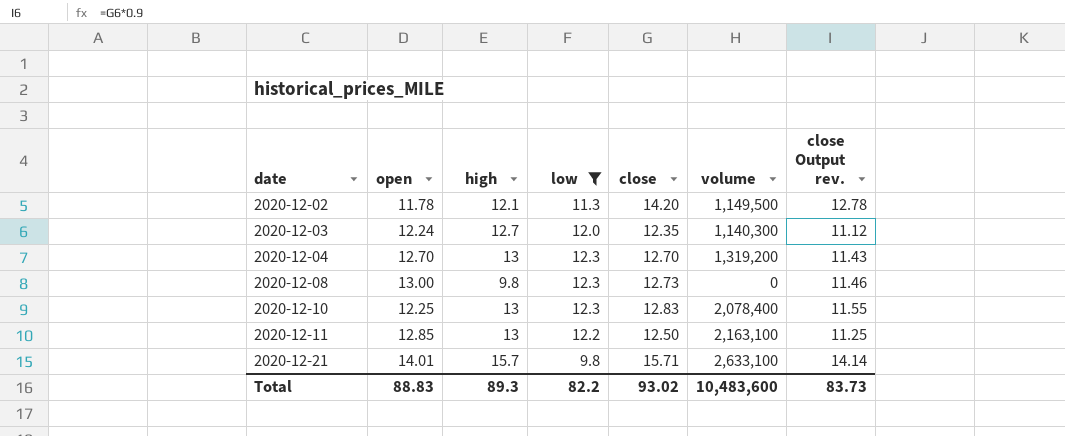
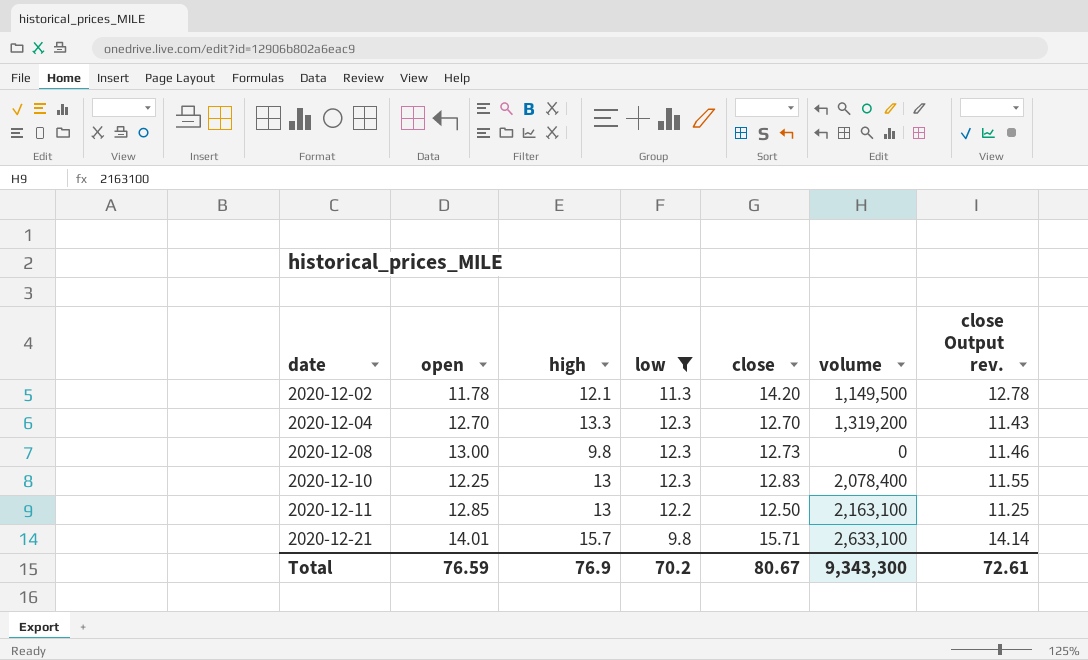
row 2020-12-03: 12.24 | 12.7 | 12.0 | 12.35 | 1,140,300 | 11.12 -> none
2020-12-04 | high: 13 -> 13.3
Total | open: 88.83 -> 76.59
Total | high: 89.3 -> 76.9
Total | low: 82.2 -> 70.2
Total | close: 93.02 -> 80.67
Total | volume: 10,483,600 -> 9,343,300
Total | close Output rev.: 83.73 -> 72.61

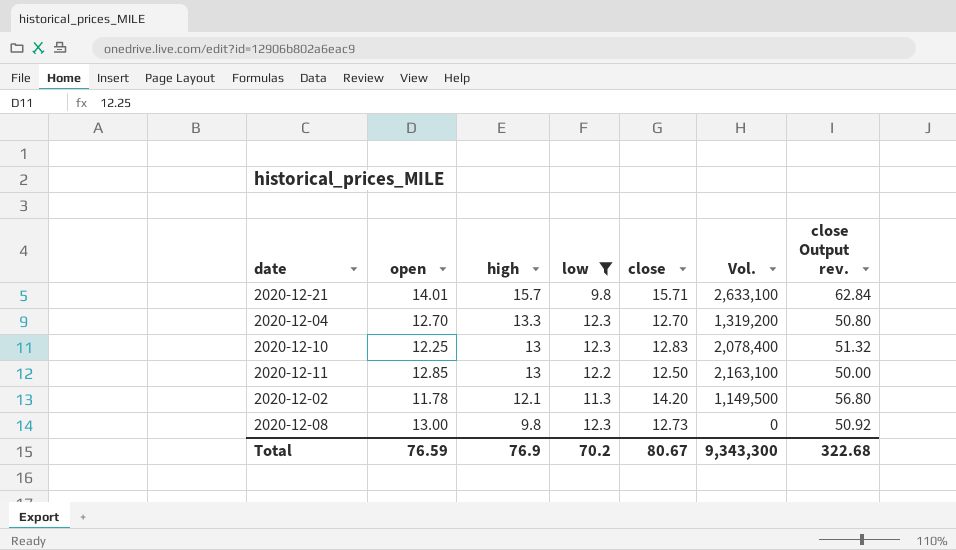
row order: date ascending -> high descending
column name: volume -> Vol.
column close Output rev. | formula: [close] * 0.9 -> [close] * 4
Total | close Output rev.: 72.61 -> 322.68

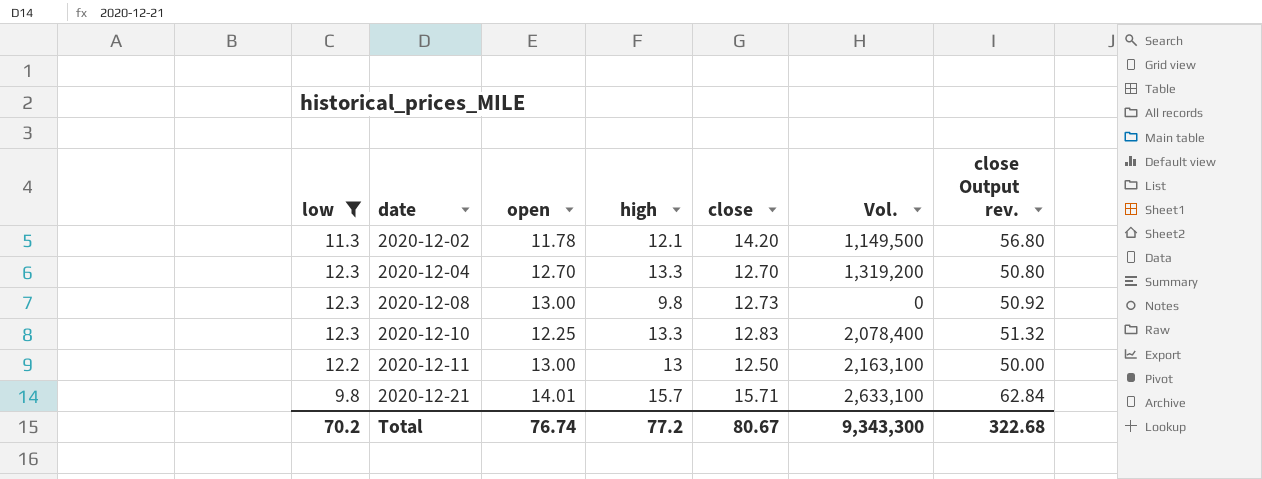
row order: high descending -> date ascending
column low | position: 4 -> 1
2020-12-10 | high: 13 -> 13.3
2020-12-11 | open: 12.85 -> 13.00
Total | open: 76.59 -> 76.74
Total | high: 76.9 -> 77.2

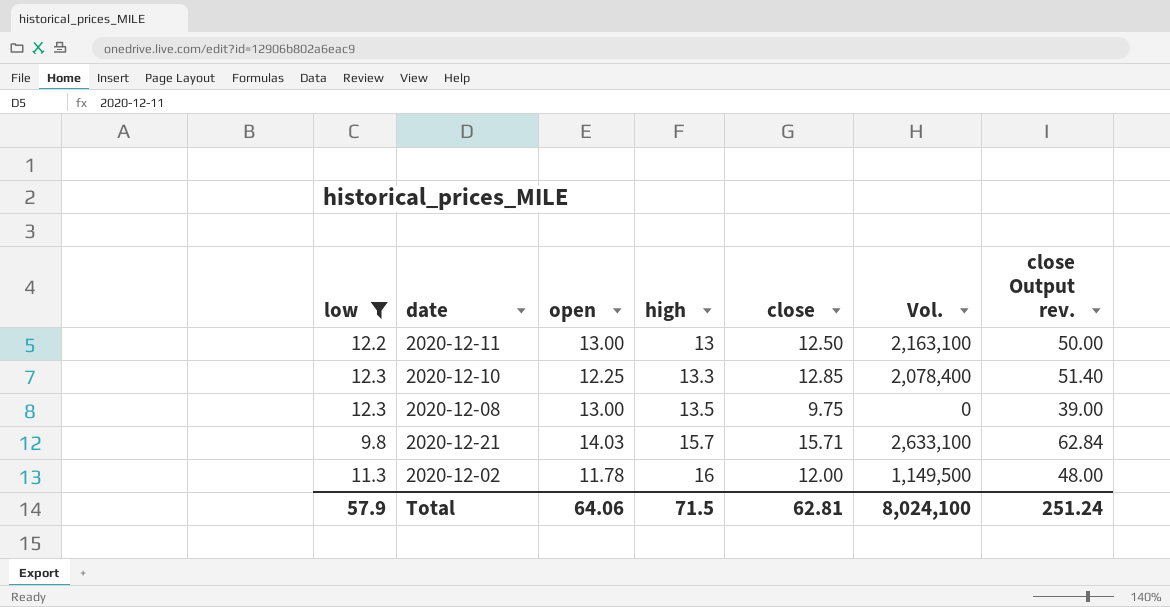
row order: date ascending -> high ascending
row 2020-12-04: 12.3 | 12.70 | 13.3 | 12.70 | 1,319,200 | 50.80 -> none
2020-12-10 | close: 12.83 -> 12.85
2020-12-10 | close Output rev.: 51.32 -> 51.40
2020-12-08 | high: 9.8 -> 13.5
2020-12-08 | close: 12.73 -> 9.75
2020-12-08 | close Output rev.: 50.92 -> 39.00
2020-12-21 | open: 14.01 -> 14.03
2020-12-02 | high: 12.1 -> 16
2020-12-02 | close: 14.20 -> 12.00
2020-12-02 | close Output rev.: 56.80 -> 48.00
Total | low: 70.2 -> 57.9
Total | open: 76.74 -> 64.06
Total | high: 77.2 -> 71.5
Total | close: 80.67 -> 62.81
Total | Vol.: 9,343,300 -> 8,024,100
Total | close Output rev.: 322.68 -> 251.24

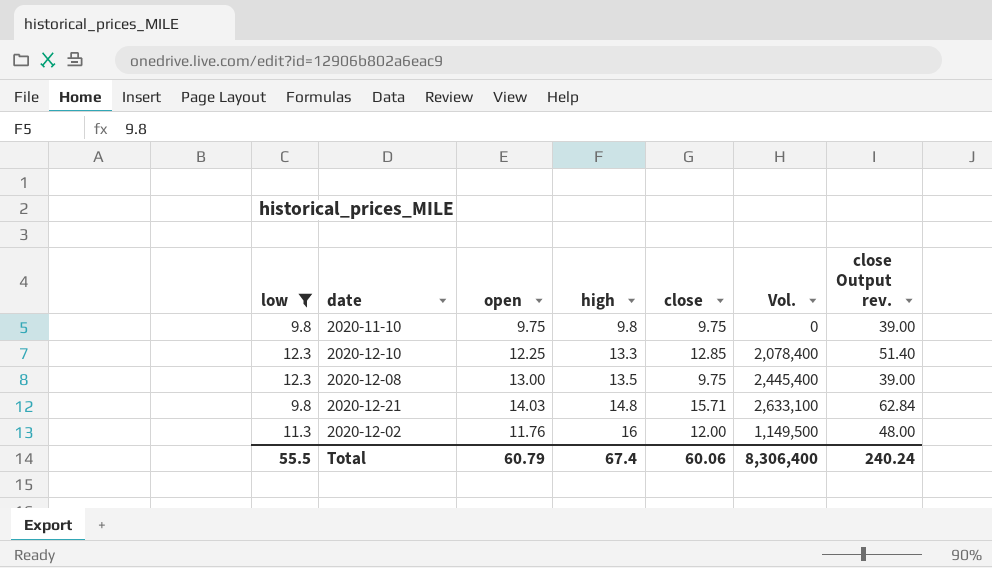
row 2020-12-11: 12.2 | 13.00 | 13 | 12.50 | 2,163,100 | 50.00 -> none
row 2020-11-10: none -> 9.8 | 9.75 | 9.8 | 9.75 | 0 | 39.00
2020-12-08 | Vol.: 0 -> 2,445,400
2020-12-21 | high: 15.7 -> 14.8
2020-12-02 | open: 11.78 -> 11.76
Total | low: 57.9 -> 55.5
Total | open: 64.06 -> 60.79
Total | high: 71.5 -> 67.4
Total | close: 62.81 -> 60.06
Total | Vol.: 8,024,100 -> 8,306,400
Total | close Output rev.: 251.24 -> 240.24

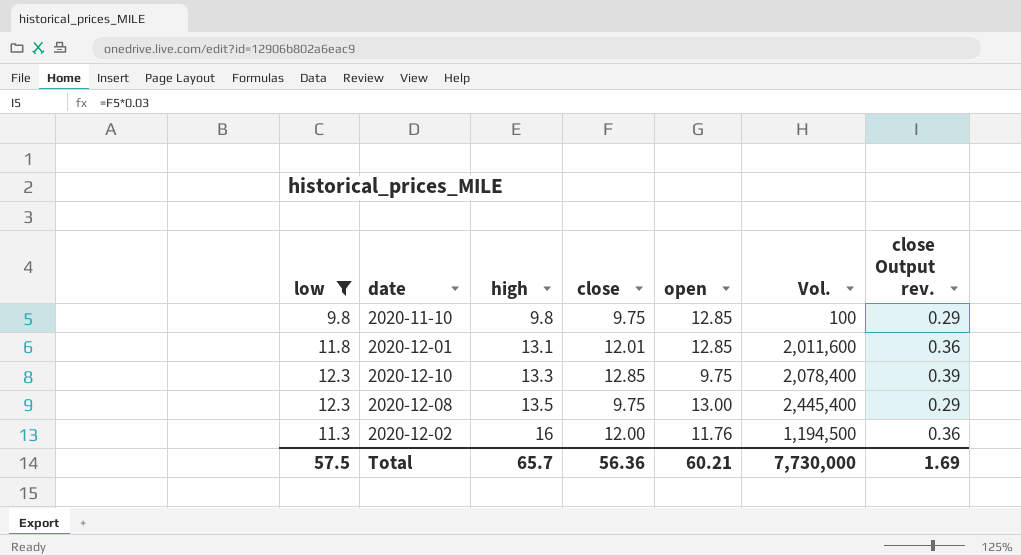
column open | position: 3 -> 5
column close Output rev. | formula: [close] * 4 -> [close] * 0.03
row 2020-12-21: 9.8 | 14.03 | 14.8 | 15.71 | 2,633,100 | 62.84 -> none
2020-11-10 | open: 9.75 -> 12.85
2020-11-10 | Vol.: 0 -> 100
row 2020-12-01: none -> 11.8 | 13.1 | 12.01 | 12.85 | 2,011,600 | 0.36
2020-12-10 | open: 12.25 -> 9.75
2020-12-02 | Vol.: 1,149,500 -> 1,194,500
Total | low: 55.5 -> 57.5
Total | high: 67.4 -> 65.7
Total | close: 60.06 -> 56.36
Total | open: 60.79 -> 60.21
Total | Vol.: 8,306,400 -> 7,730,000
Total | close Output rev.: 240.24 -> 1.69

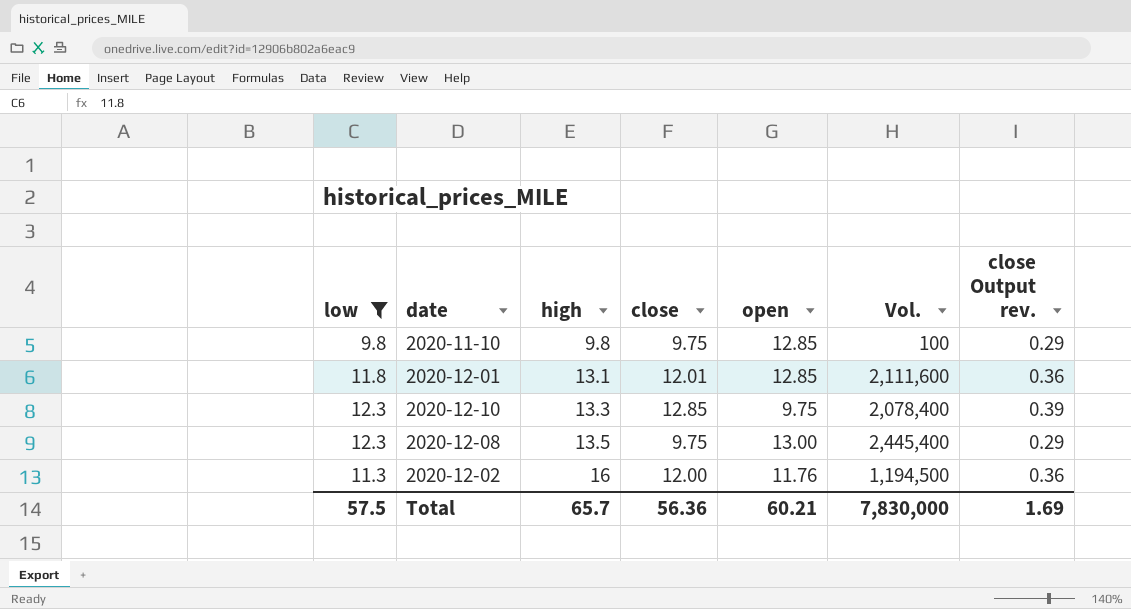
2020-12-01 | Vol.: 2,011,600 -> 2,111,600
Total | Vol.: 7,730,000 -> 7,830,000

